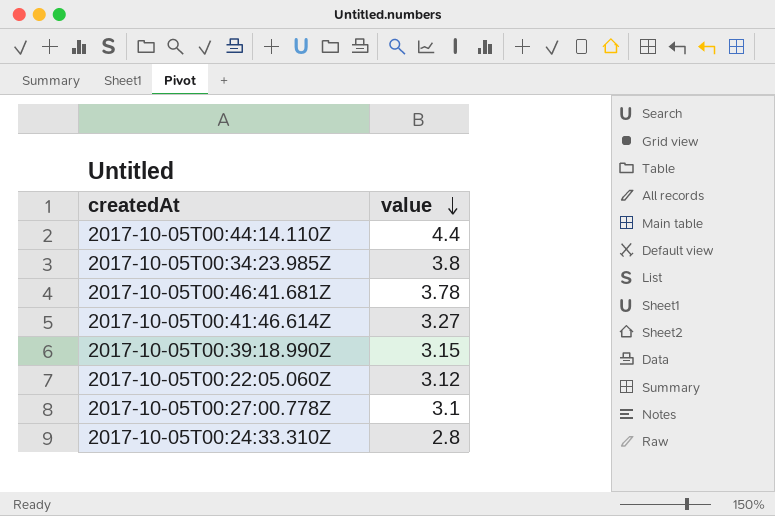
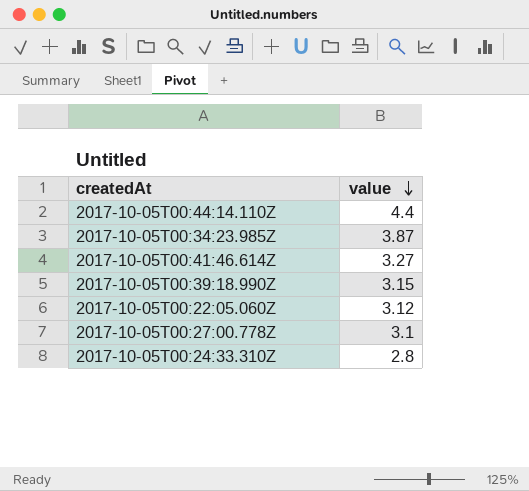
row 2017-10-05T00:46:41.681Z: 3.78 -> none
2017-10-05T00:34:23.985Z | value: 3.8 -> 3.87

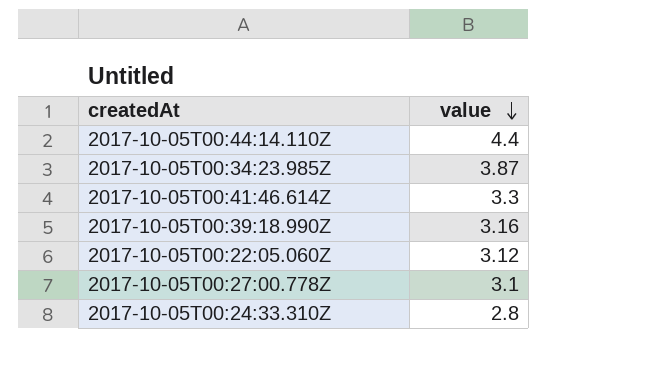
2017-10-05T00:41:46.614Z | value: 3.27 -> 3.3
2017-10-05T00:39:18.990Z | value: 3.15 -> 3.16

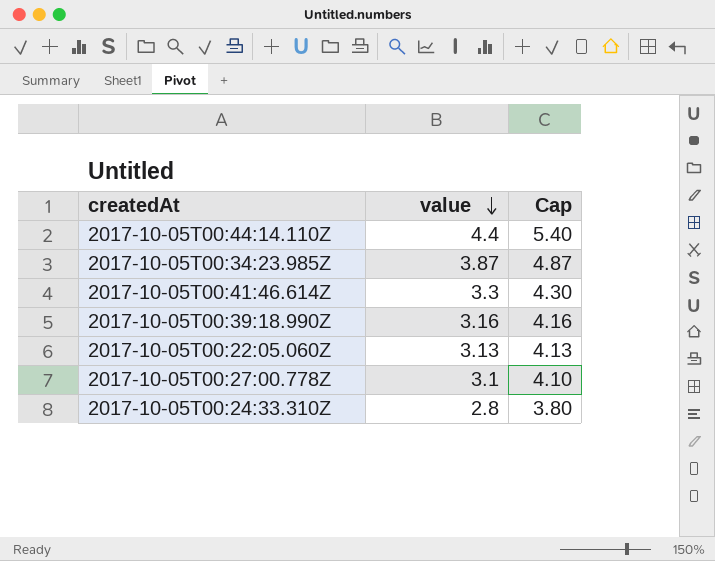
column Cap | formula: none -> [value] + 1
2017-10-05T00:22:05.060Z | value: 3.12 -> 3.13

